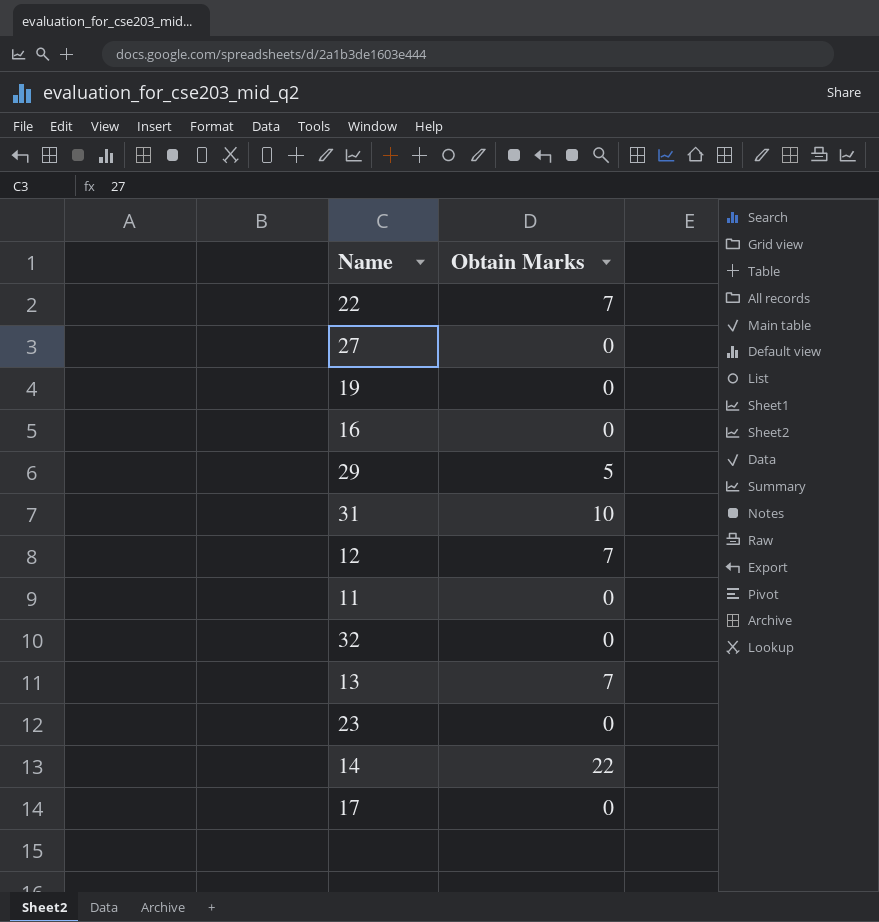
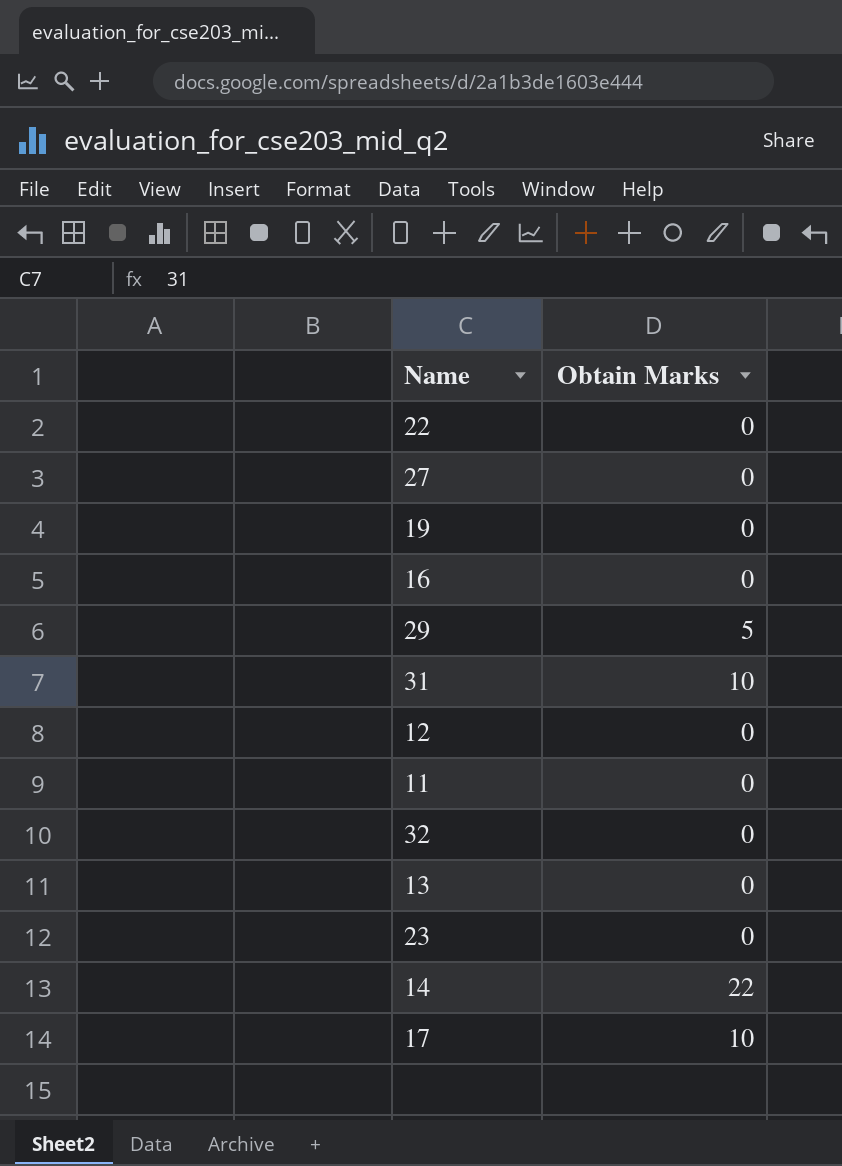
22 | Obtain Marks: 7 -> 0
12 | Obtain Marks: 7 -> 0
13 | Obtain Marks: 7 -> 0
17 | Obtain Marks: 0 -> 10

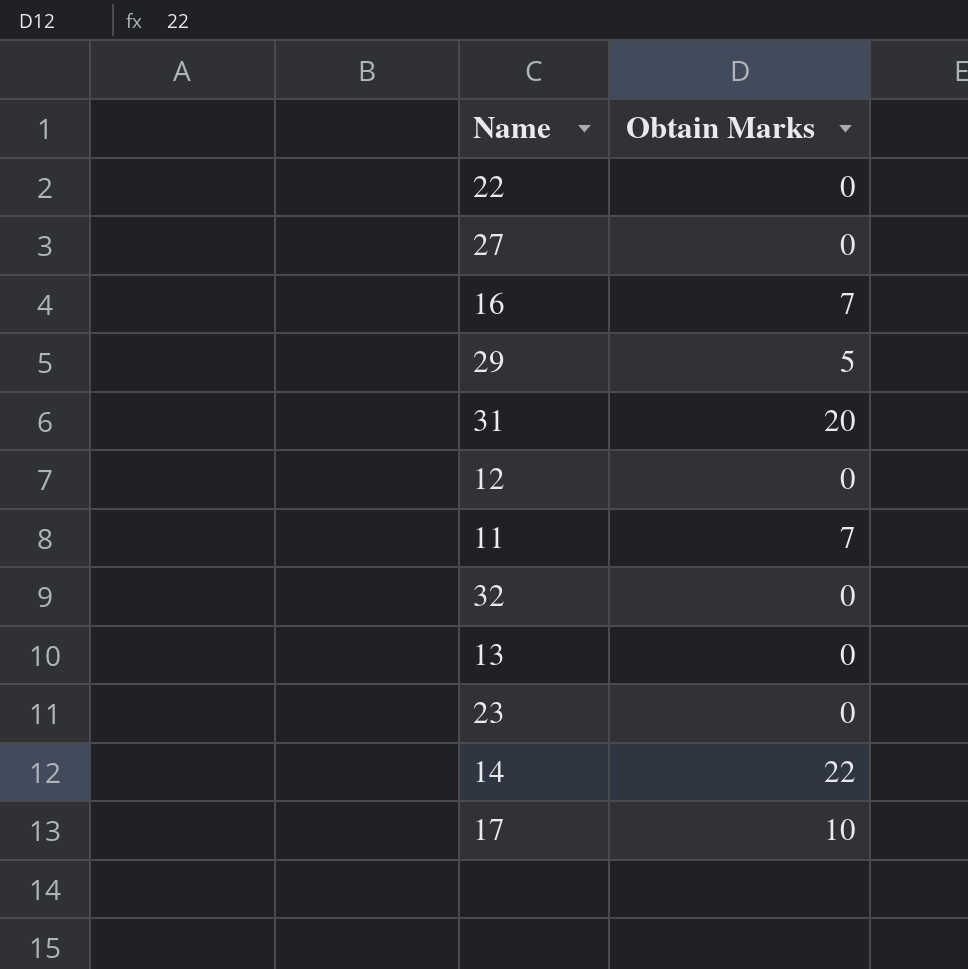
row 19: 0 -> none
16 | Obtain Marks: 0 -> 7
31 | Obtain Marks: 10 -> 20
11 | Obtain Marks: 0 -> 7

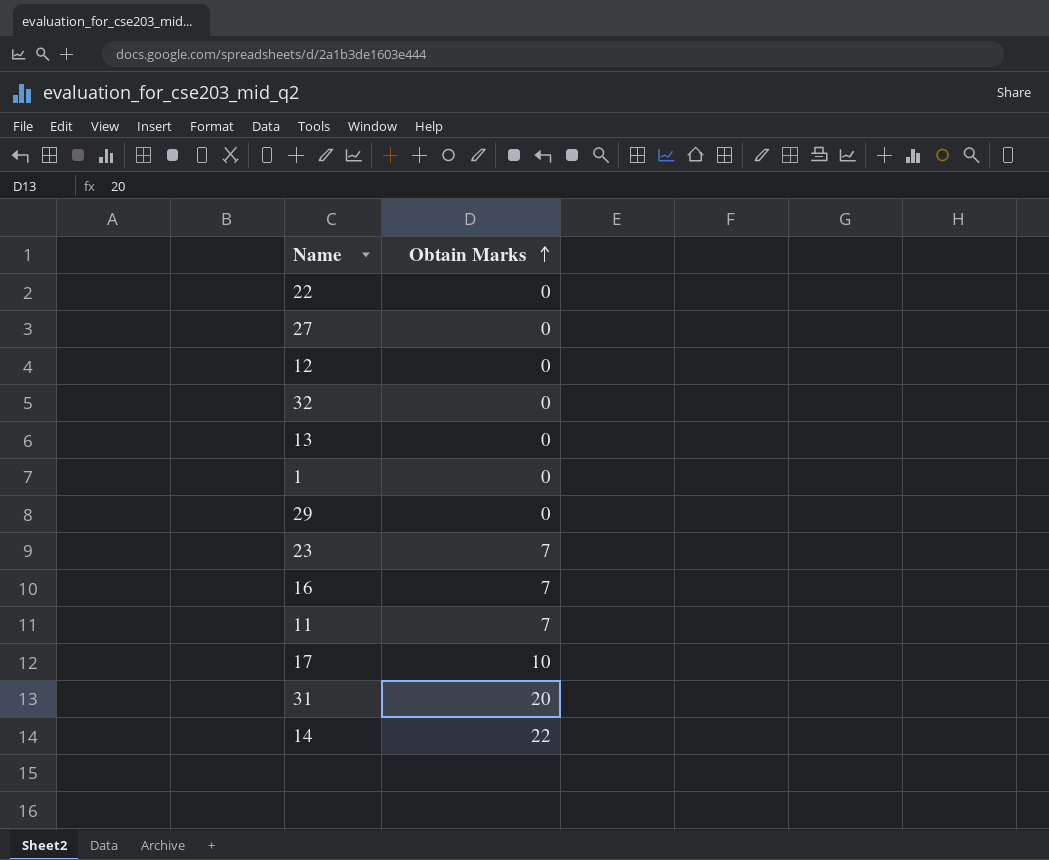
row order: none -> Obtain Marks ascending
row 1: none -> 0
29 | Obtain Marks: 5 -> 0
23 | Obtain Marks: 0 -> 7

